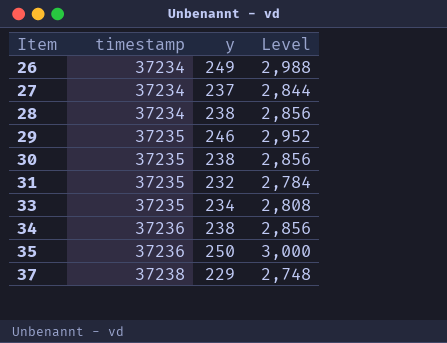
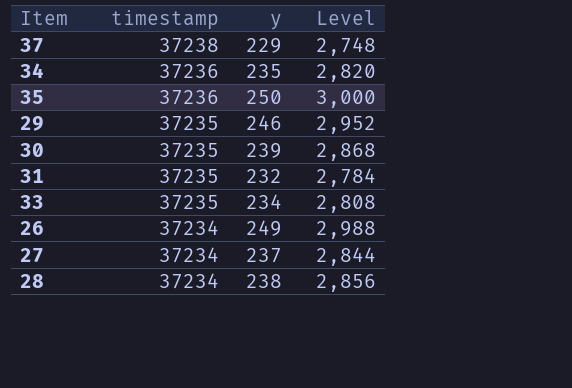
row order: Item ascending -> timestamp descending
34 | y: 238 -> 235
34 | Level: 2,856 -> 2,820
30 | y: 238 -> 239
30 | Level: 2,856 -> 2,868

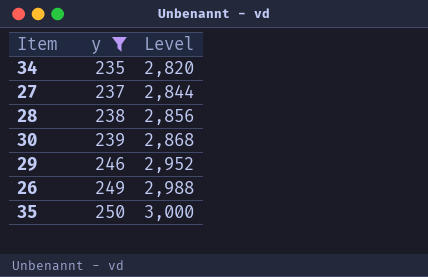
filter: none -> y >= 235
row order: timestamp descending -> y ascending
column timestamp | position: 2 -> none

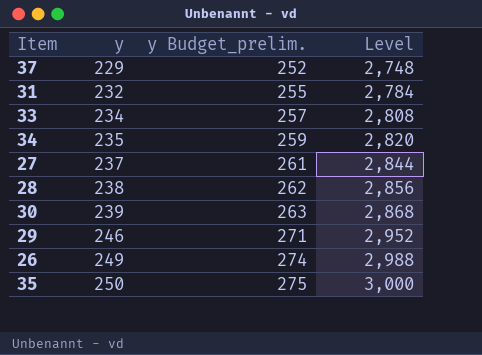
filter: y >= 235 -> none
column y Budget_prelim. | formula: none -> [y] * 1.1

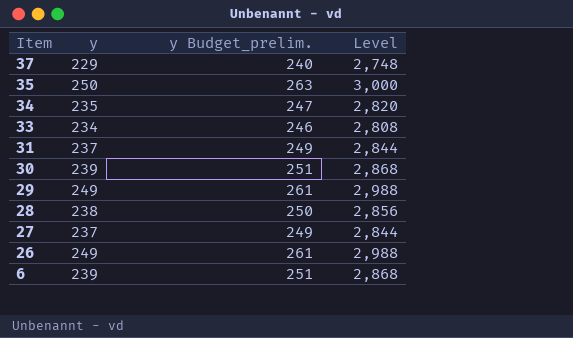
row order: y ascending -> Item descending
column y Budget_prelim. | formula: [y] * 1.1 -> [y] * 1.05
31 | y: 232 -> 237
31 | Level: 2,784 -> 2,844
29 | y: 246 -> 249
29 | Level: 2,952 -> 2,988
row 6: none -> 239 | 251 | 2,868

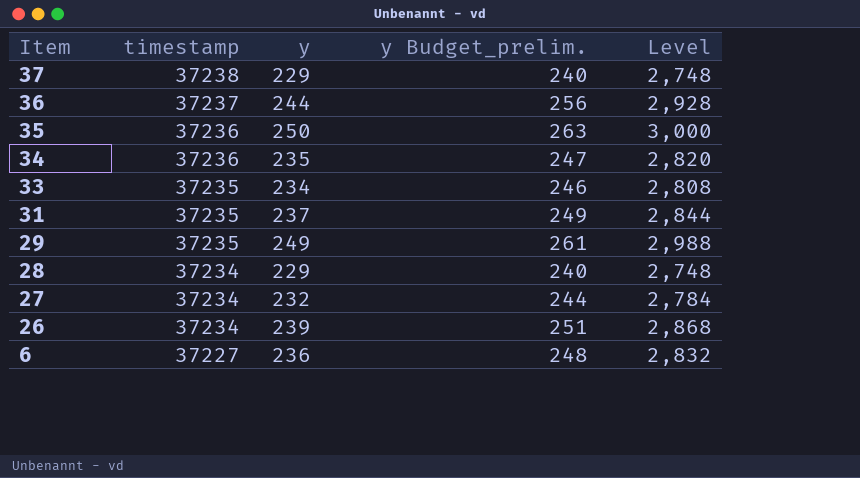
column timestamp | position: none -> 2
row 30: 239 | 251 | 2,868 -> none
row 36: none -> 37237 | 244 | 256 | 2,928
28 | y: 238 -> 229
28 | y Budget_prelim.: 250 -> 240
28 | Level: 2,856 -> 2,748
27 | y: 237 -> 232
27 | y Budget_prelim.: 249 -> 244
27 | Level: 2,844 -> 2,784
26 | y: 249 -> 239
26 | y Budget_prelim.: 261 -> 251
26 | Level: 2,988 -> 2,868
6 | y: 239 -> 236
6 | y Budget_prelim.: 251 -> 248
6 | Level: 2,868 -> 2,832

